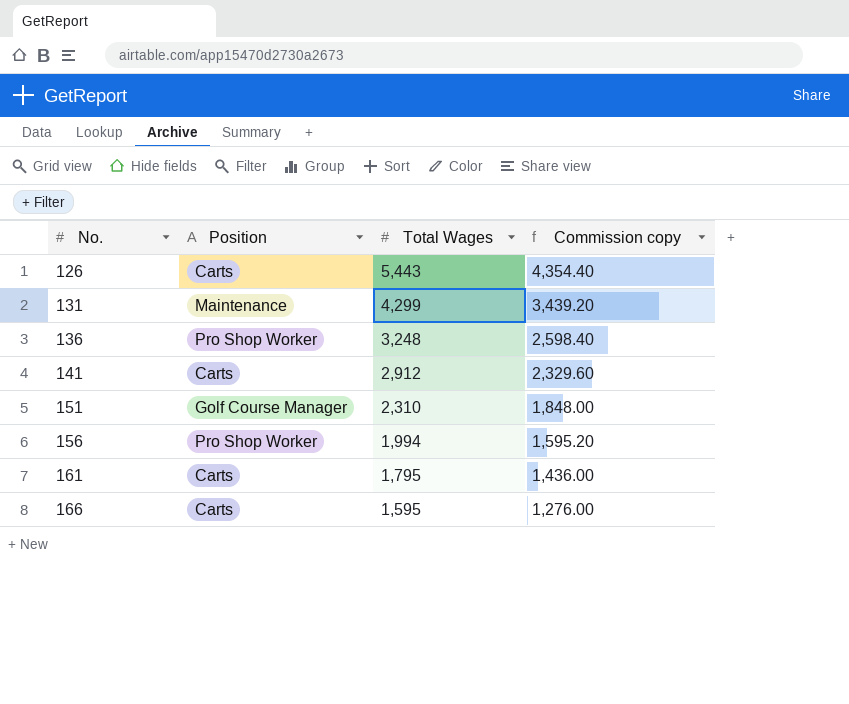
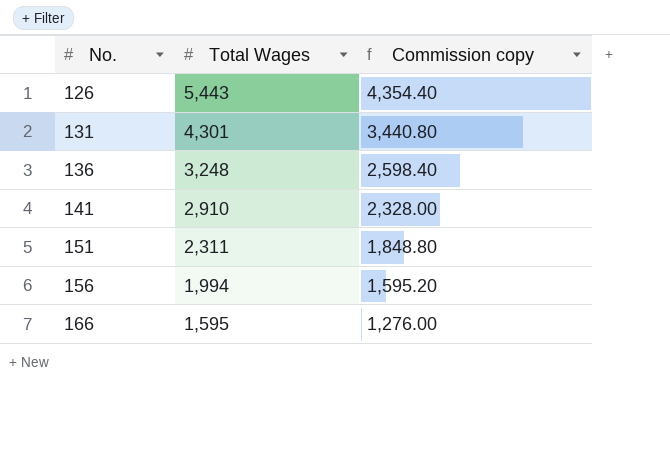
column Position | position: 2 -> none
row 161: Carts | 1,795 | 1,436.00 -> none
131 | Total Wages: 4,299 -> 4,301
131 | Commission copy: 3,439.20 -> 3,440.80
141 | Total Wages: 2,912 -> 2,910
141 | Commission copy: 2,329.60 -> 2,328.00
151 | Total Wages: 2,310 -> 2,311
151 | Commission copy: 1,848.00 -> 1,848.80

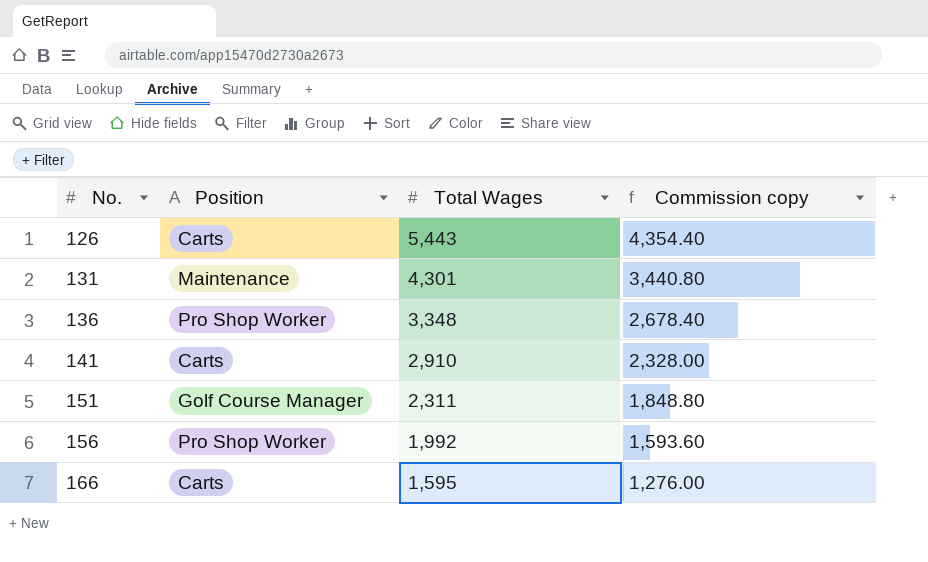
column Position | position: none -> 2
136 | Total Wages: 3,248 -> 3,348
136 | Commission copy: 2,598.40 -> 2,678.40
156 | Total Wages: 1,994 -> 1,992
156 | Commission copy: 1,595.20 -> 1,593.60

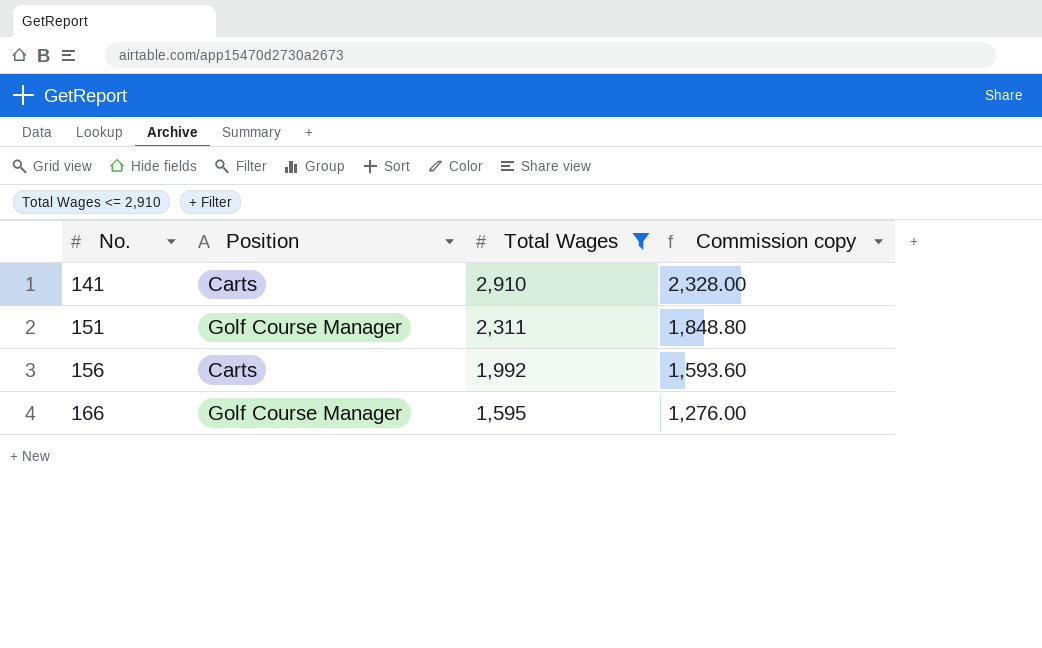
filter: none -> Total Wages <= 2,910
156 | Position: Pro Shop Worker -> Carts
166 | Position: Carts -> Golf Course Manager

